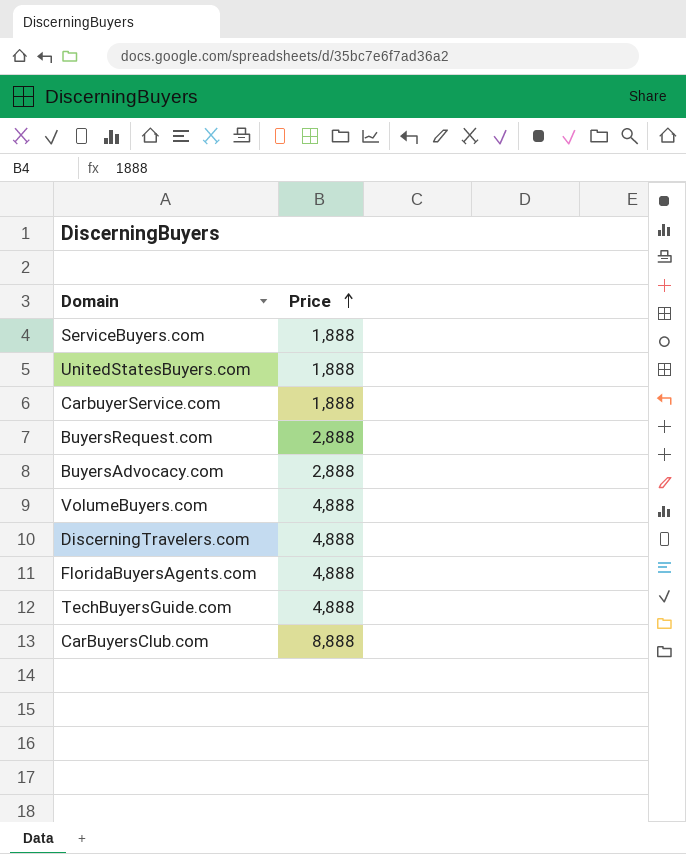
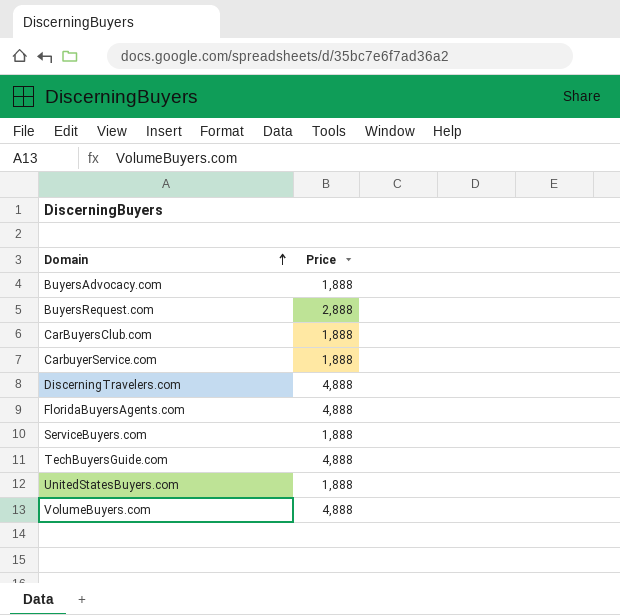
row order: Price ascending -> Domain ascending
BuyersAdvocacy.com | Price: 2,888 -> 1,888
CarBuyersClub.com | Price: 8,888 -> 1,888

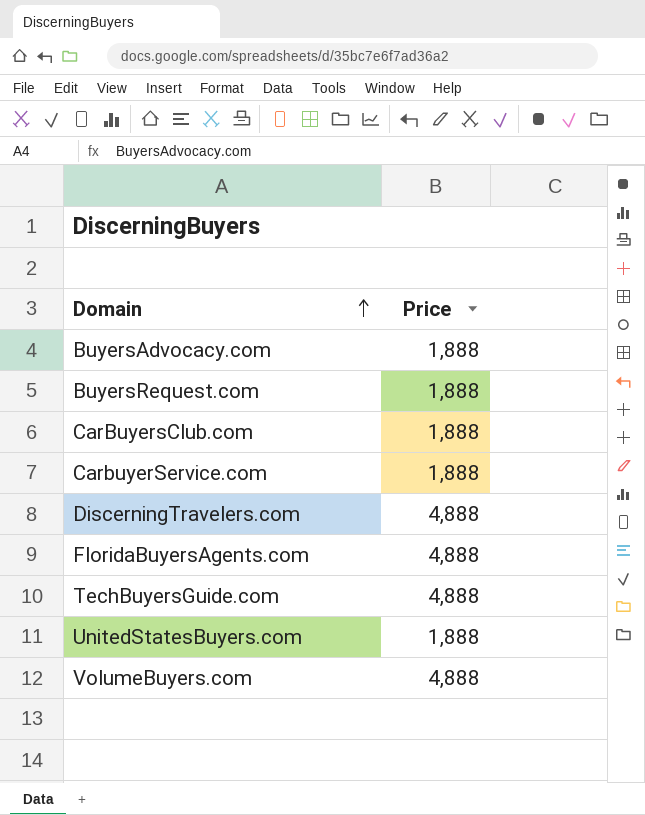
row ServiceBuyers.com: 1,888 -> none
BuyersRequest.com | Price: 2,888 -> 1,888

